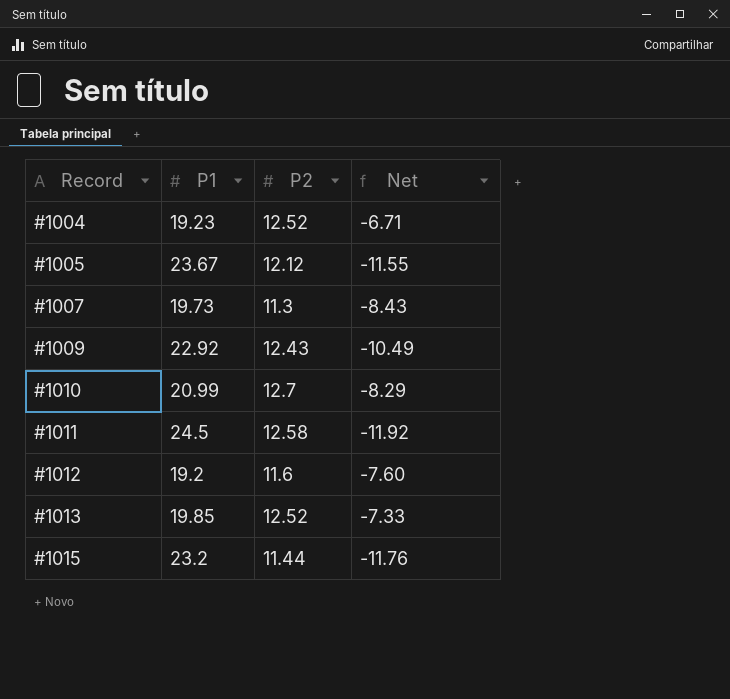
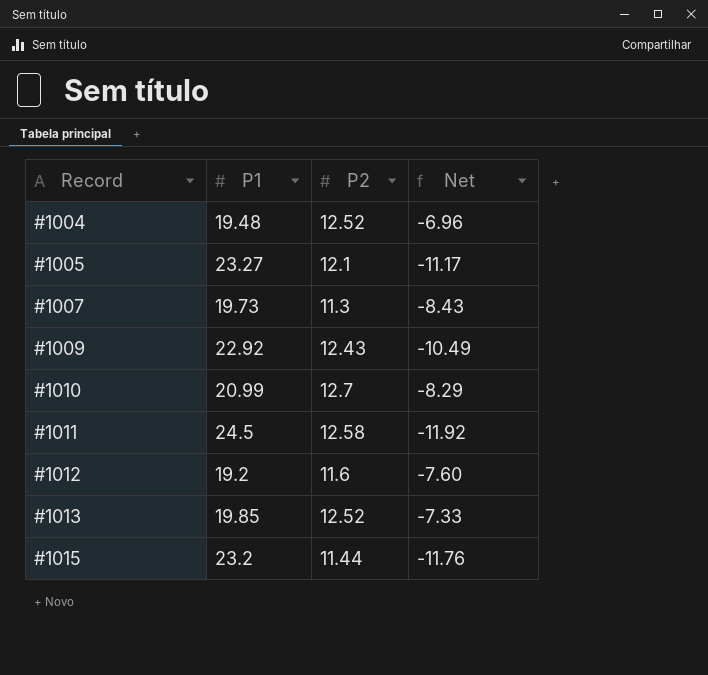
#1004 | P1: 19.23 -> 19.48
#1004 | Net: -6.71 -> -6.96
#1005 | P1: 23.67 -> 23.27
#1005 | P2: 12.12 -> 12.1
#1005 | Net: -11.55 -> -11.17

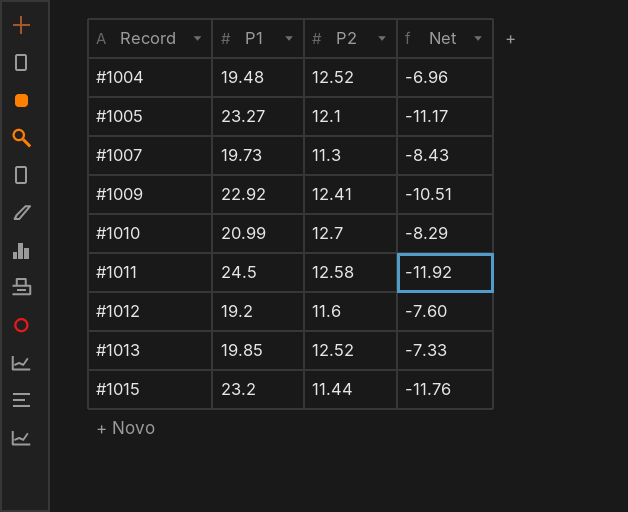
#1009 | P2: 12.43 -> 12.41
#1009 | Net: -10.49 -> -10.51

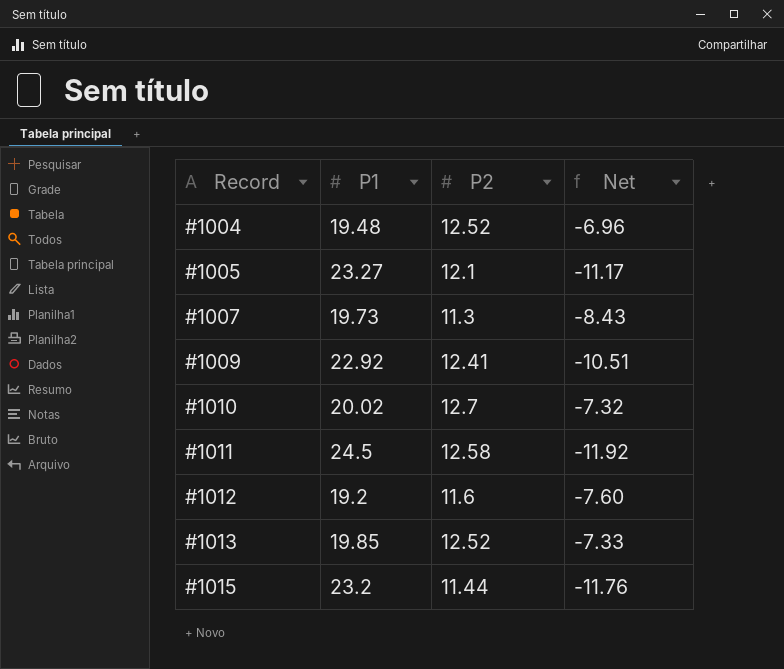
#1010 | P1: 20.99 -> 20.02
#1010 | Net: -8.29 -> -7.32

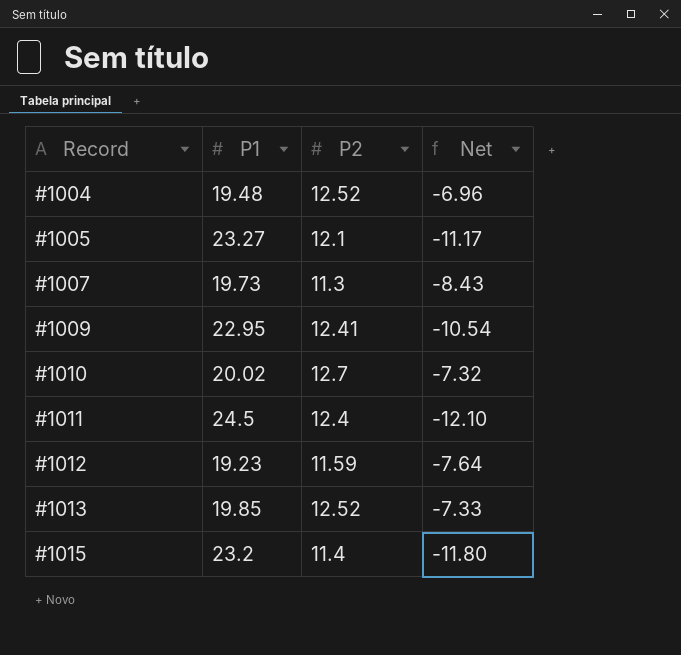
#1009 | P1: 22.92 -> 22.95
#1009 | Net: -10.51 -> -10.54
#1011 | P2: 12.58 -> 12.4
#1011 | Net: -11.92 -> -12.10
#1012 | P1: 19.2 -> 19.23
#1012 | P2: 11.6 -> 11.59
#1012 | Net: -7.60 -> -7.64
#1015 | P2: 11.44 -> 11.4
#1015 | Net: -11.76 -> -11.80

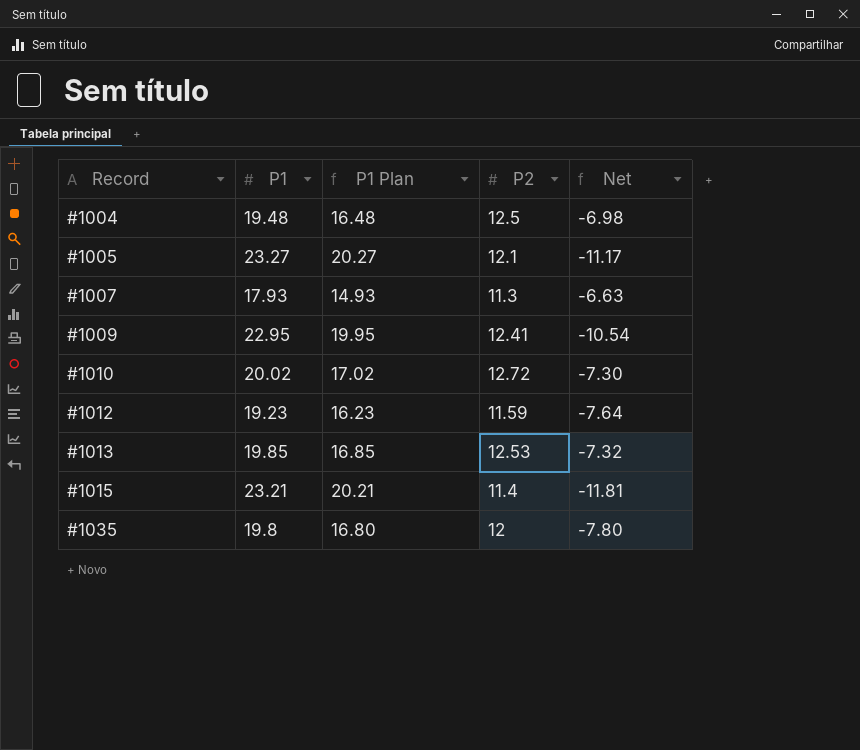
column P1 Plan | formula: none -> [P1] - 3
row #1011: 24.5 | 12.4 | -12.10 -> none
#1004 | P2: 12.52 -> 12.5
#1004 | Net: -6.96 -> -6.98
#1007 | P1: 19.73 -> 17.93
#1007 | Net: -8.43 -> -6.63
#1010 | P2: 12.7 -> 12.72
#1010 | Net: -7.32 -> -7.30
#1013 | P2: 12.52 -> 12.53
#1013 | Net: -7.33 -> -7.32
#1015 | P1: 23.2 -> 23.21
#1015 | Net: -11.80 -> -11.81
row #1035: none -> 19.8 | 16.80 | 12 | -7.80

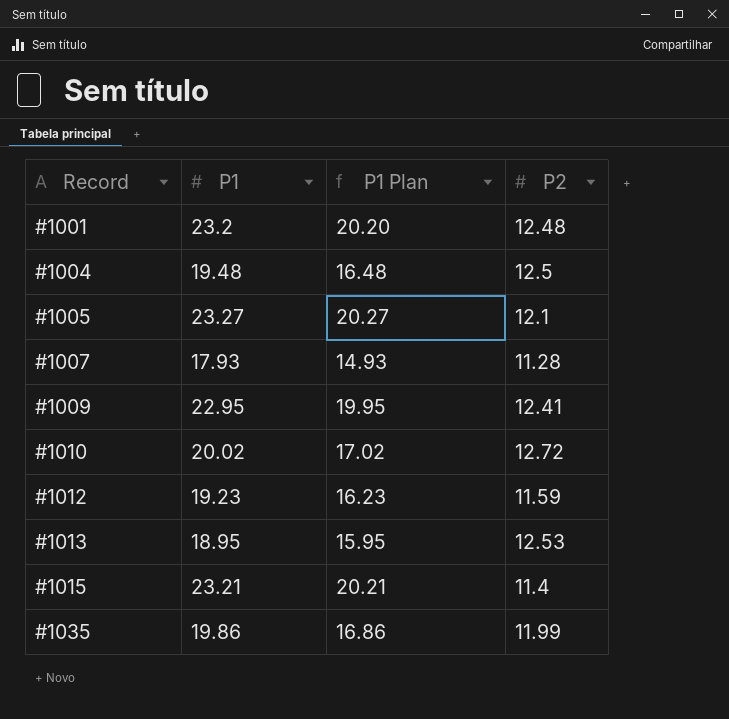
column Net | formula: [P2] - [P1] -> none
row #1001: none -> 23.2 | 20.20 | 12.48
#1007 | P2: 11.3 -> 11.28
#1013 | P1: 19.85 -> 18.95
#1013 | P1 Plan: 16.85 -> 15.95
#1035 | P1: 19.8 -> 19.86
#1035 | P1 Plan: 16.80 -> 16.86
#1035 | P2: 12 -> 11.99

